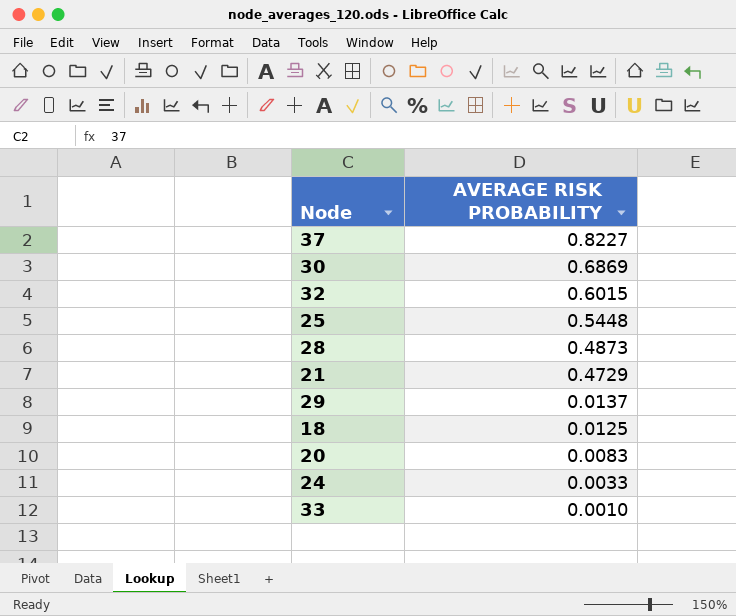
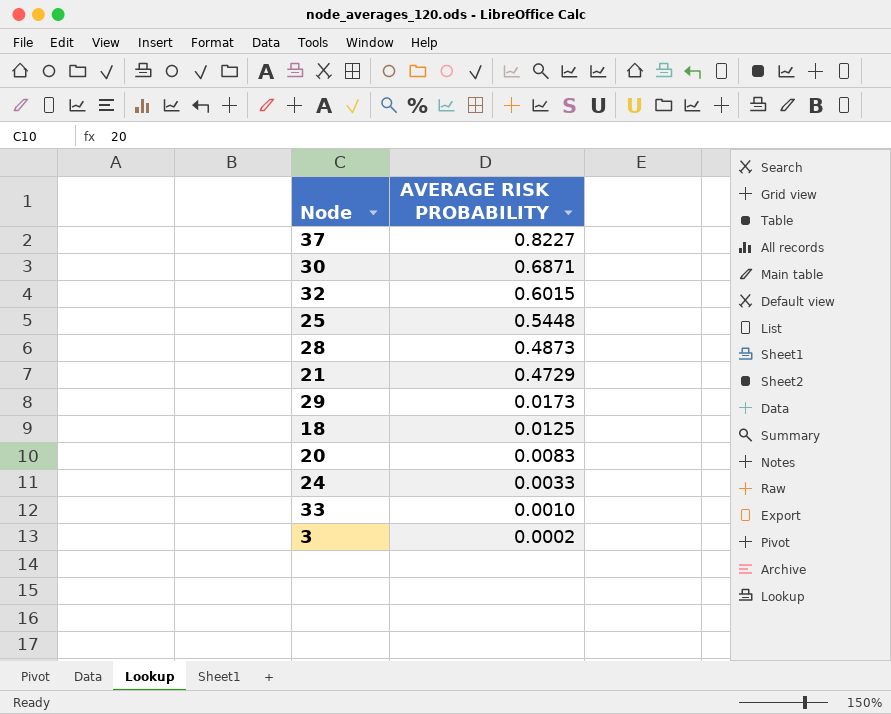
30 | AVERAGE RISK PROBABILITY: 0.6869 -> 0.6871
29 | AVERAGE RISK PROBABILITY: 0.0137 -> 0.0173
row 3: none -> 0.0002

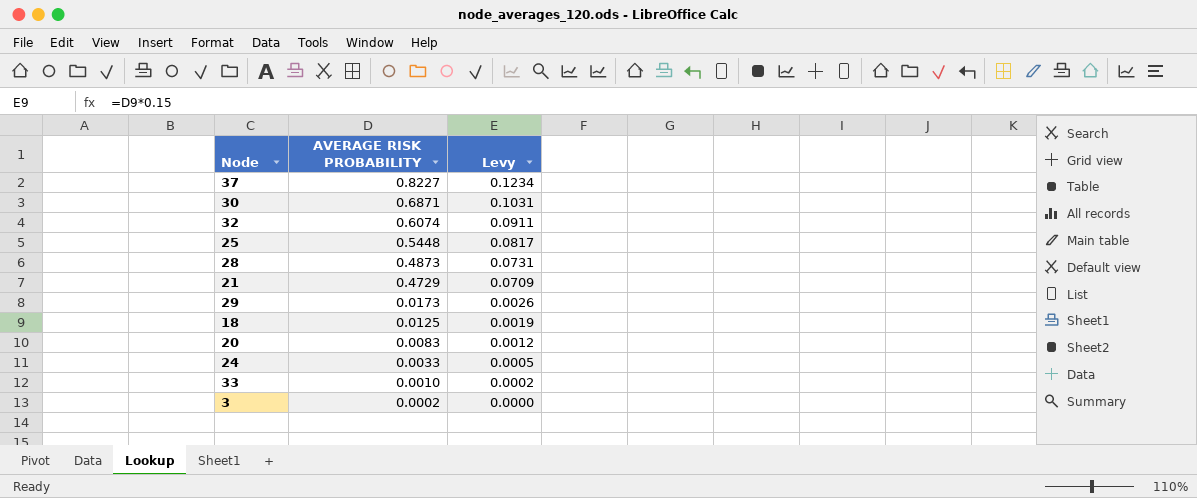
column Levy | formula: none -> [AVERAGE RISK PROBABILITY] * 0.15
32 | AVERAGE RISK PROBABILITY: 0.6015 -> 0.6074

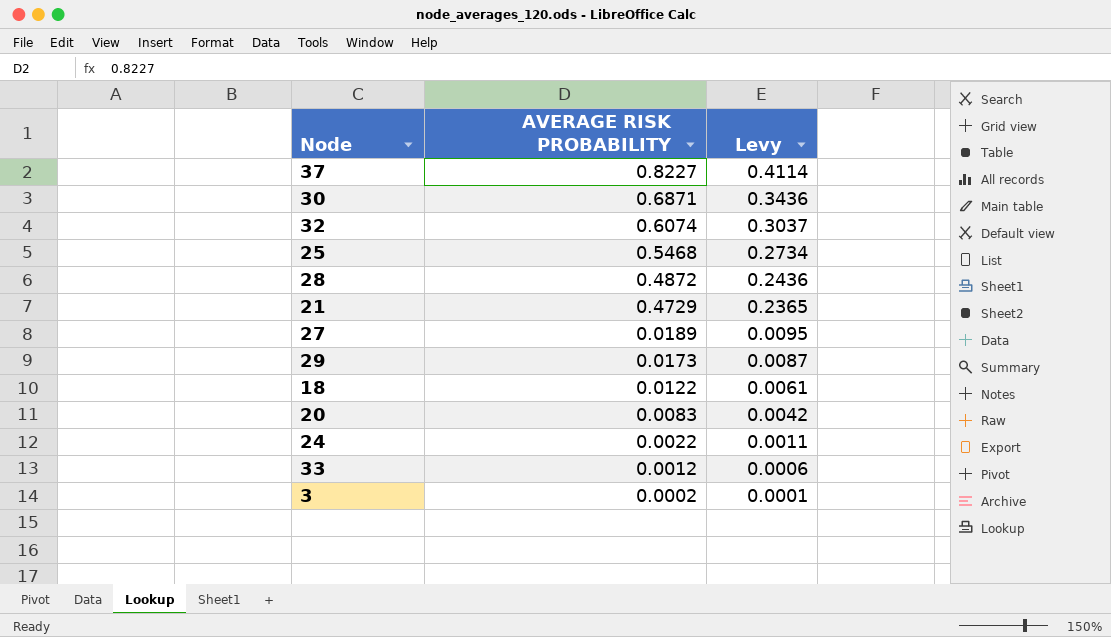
column Levy | formula: [AVERAGE RISK PROBABILITY] * 0.15 -> [AVERAGE RISK PROBABILITY] * 0.5
25 | AVERAGE RISK PROBABILITY: 0.5448 -> 0.5468
28 | AVERAGE RISK PROBABILITY: 0.4873 -> 0.4872
row 27: none -> 0.0189 | 0.0095
18 | AVERAGE RISK PROBABILITY: 0.0125 -> 0.0122
24 | AVERAGE RISK PROBABILITY: 0.0033 -> 0.0022
33 | AVERAGE RISK PROBABILITY: 0.0010 -> 0.0012

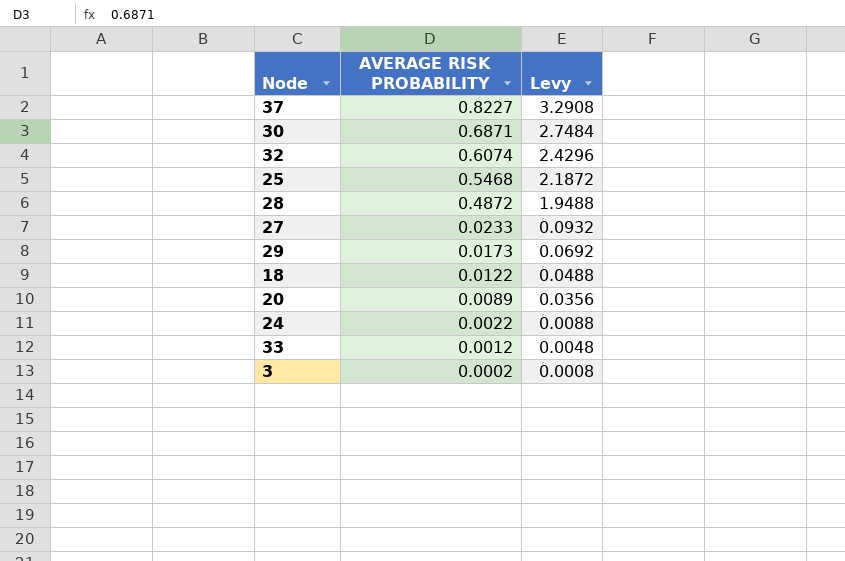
column Levy | formula: [AVERAGE RISK PROBABILITY] * 0.5 -> [AVERAGE RISK PROBABILITY] * 4
row 21: 0.4729 | 0.2365 -> none
27 | AVERAGE RISK PROBABILITY: 0.0189 -> 0.0233
20 | AVERAGE RISK PROBABILITY: 0.0083 -> 0.0089

